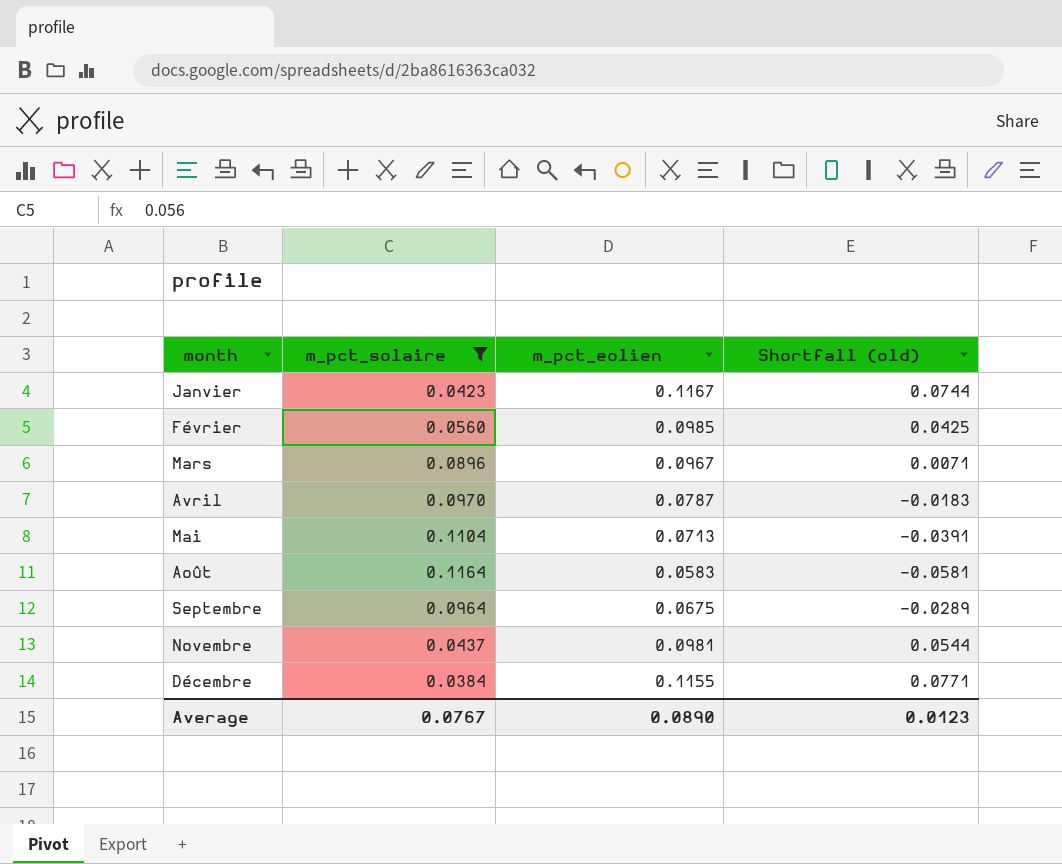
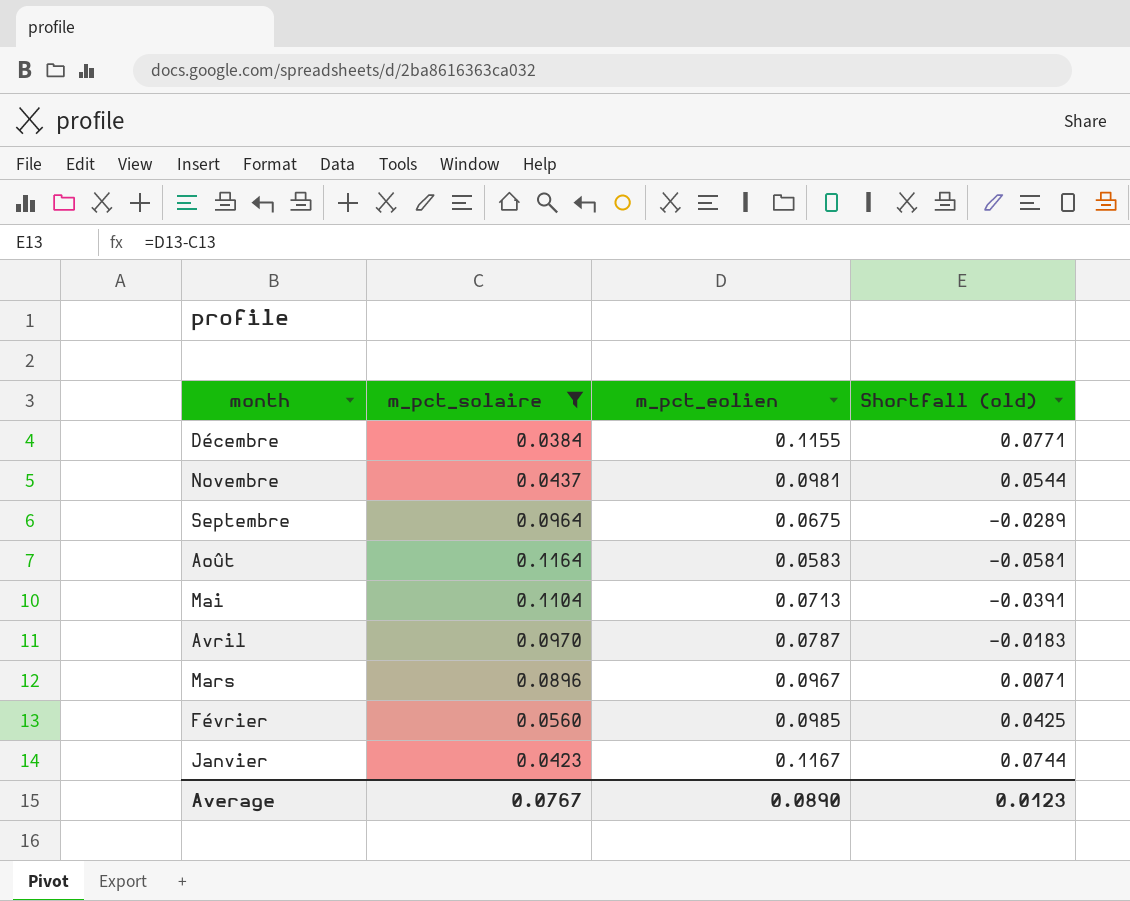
row order: month ascending -> month descending

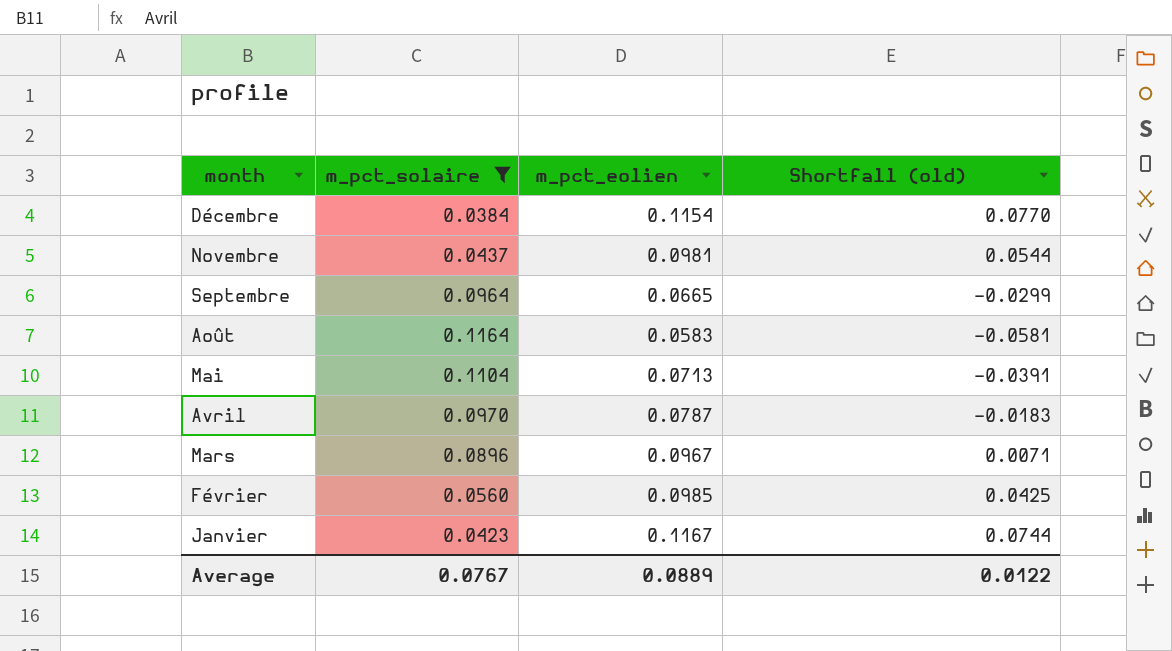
Décembre | m_pct_eolien: 0.1155 -> 0.1154
Décembre | Shortfall (old): 0.0771 -> 0.0770
Septembre | m_pct_eolien: 0.0675 -> 0.0665
Septembre | Shortfall (old): -0.0289 -> -0.0299
Average | m_pct_eolien: 0.0890 -> 0.0889
Average | Shortfall (old): 0.0123 -> 0.0122

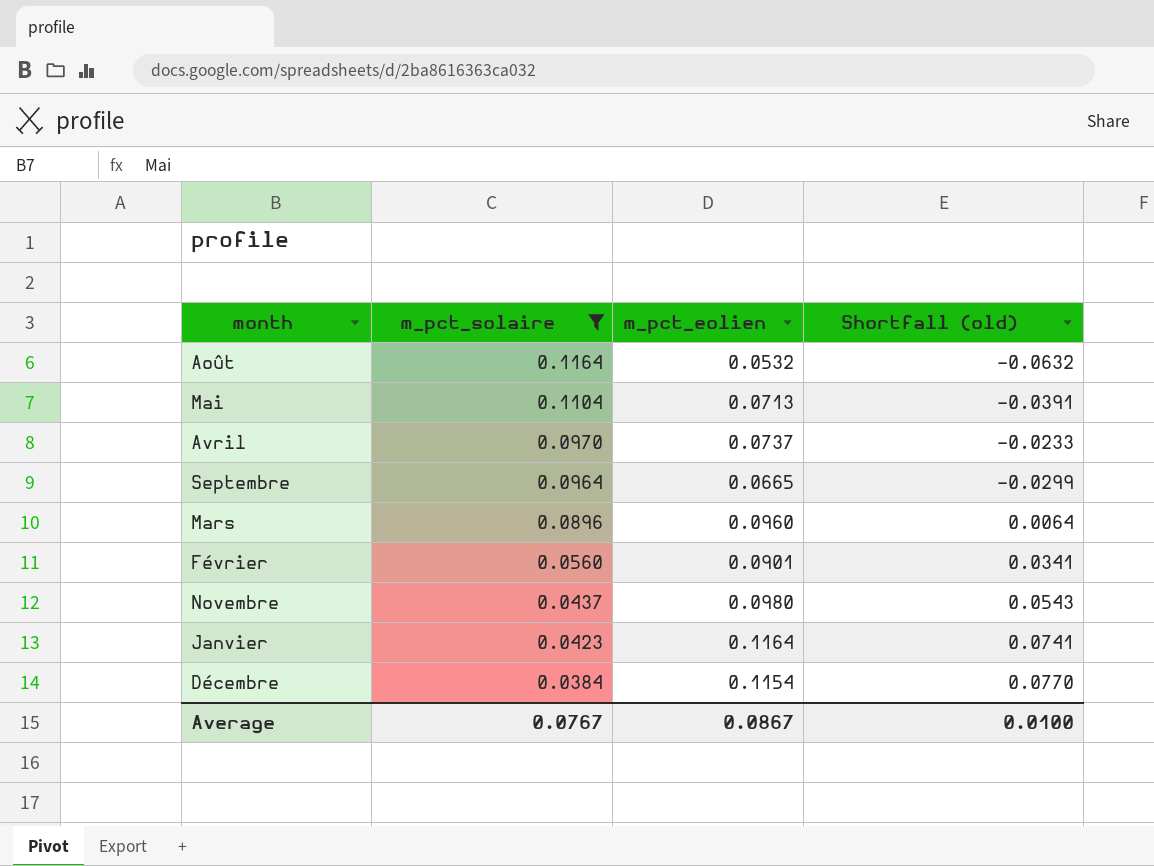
row order: month descending -> m_pct_solaire descending
Août | m_pct_eolien: 0.0583 -> 0.0532
Août | Shortfall (old): -0.0581 -> -0.0632
Avril | m_pct_eolien: 0.0787 -> 0.0737
Avril | Shortfall (old): -0.0183 -> -0.0233
Mars | m_pct_eolien: 0.0967 -> 0.0960
Mars | Shortfall (old): 0.0071 -> 0.0064
Février | m_pct_eolien: 0.0985 -> 0.0901
Février | Shortfall (old): 0.0425 -> 0.0341
Novembre | m_pct_eolien: 0.0981 -> 0.0980
Novembre | Shortfall (old): 0.0544 -> 0.0543
Janvier | m_pct_eolien: 0.1167 -> 0.1164
Janvier | Shortfall (old): 0.0744 -> 0.0741
Average | m_pct_eolien: 0.0889 -> 0.0867
Average | Shortfall (old): 0.0122 -> 0.0100

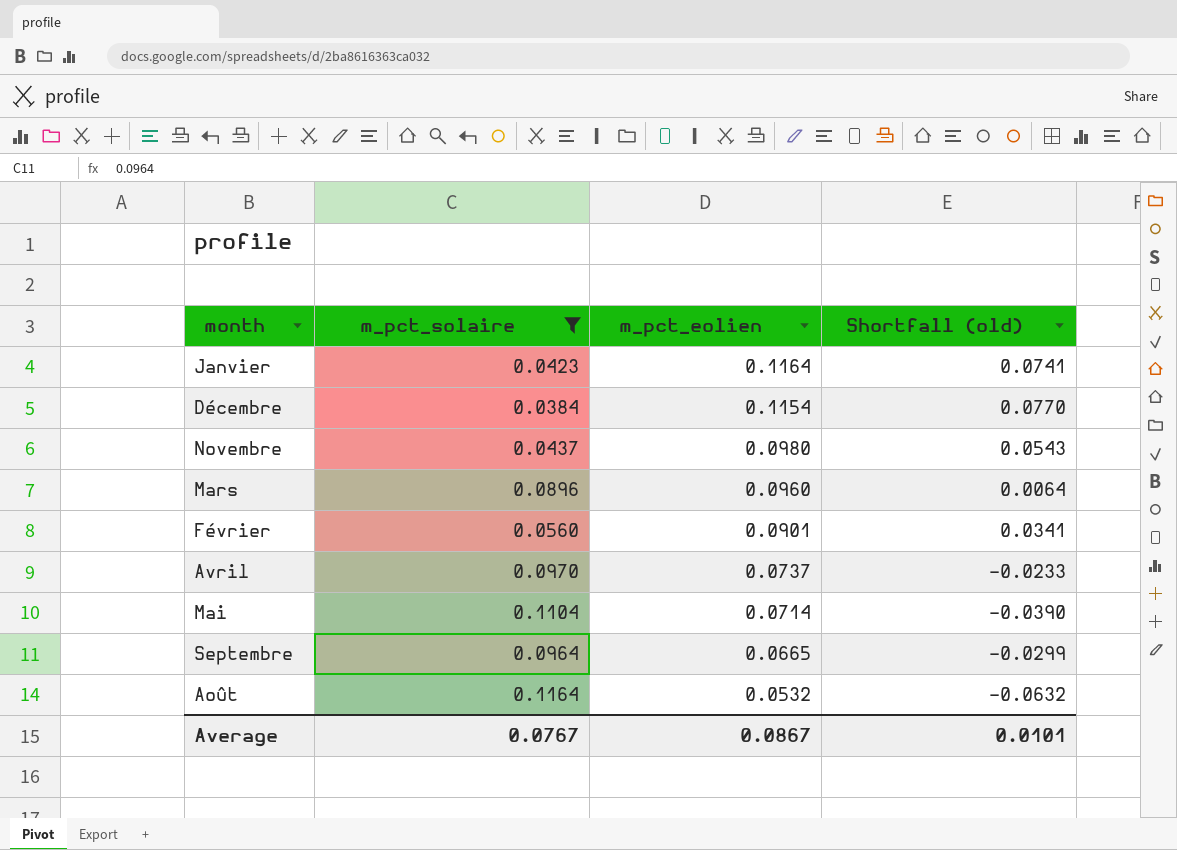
row order: m_pct_solaire descending -> m_pct_eolien descending
Mai | m_pct_eolien: 0.0713 -> 0.0714
Mai | Shortfall (old): -0.0391 -> -0.0390
Average | Shortfall (old): 0.0100 -> 0.0101

